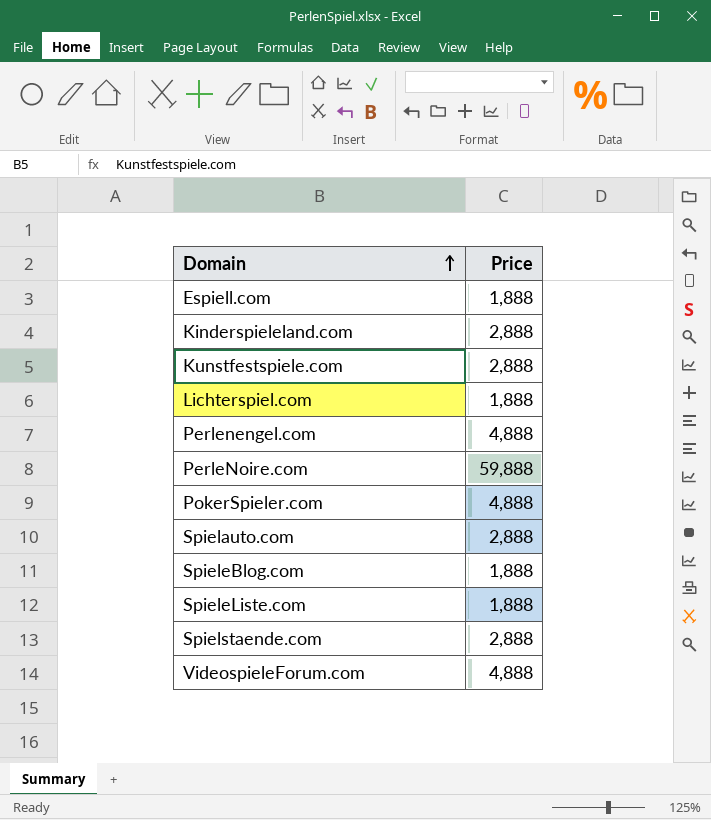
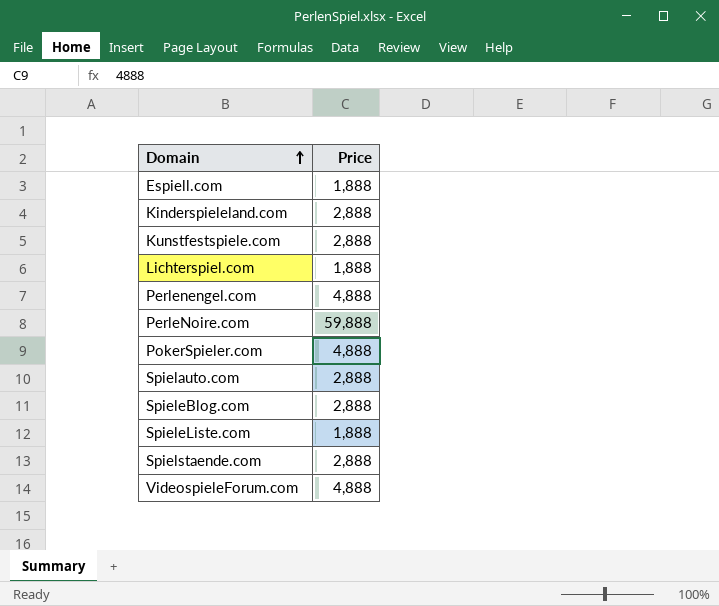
SpieleBlog.com | Price: 1,888 -> 2,888

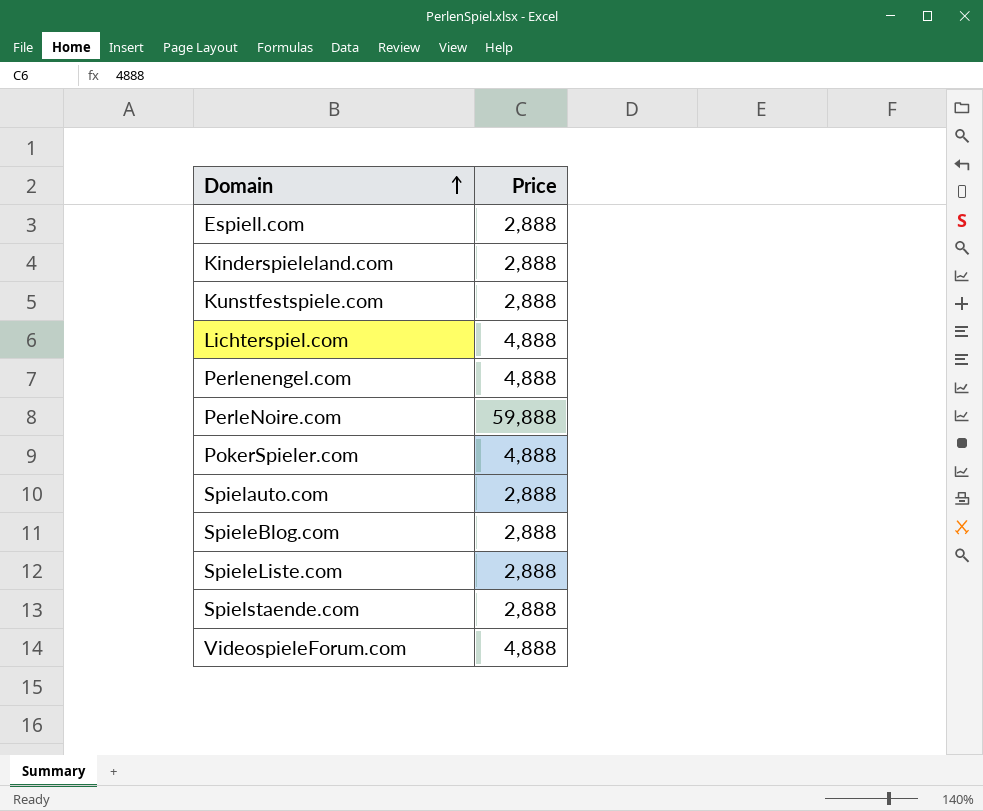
Espiell.com | Price: 1,888 -> 2,888
Lichterspiel.com | Price: 1,888 -> 4,888
SpieleListe.com | Price: 1,888 -> 2,888

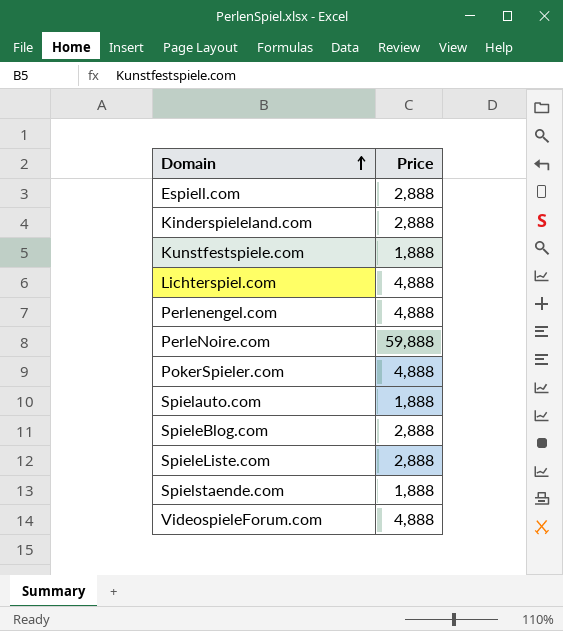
Kunstfestspiele.com | Price: 2,888 -> 1,888
Spielauto.com | Price: 2,888 -> 1,888
Spielstaende.com | Price: 2,888 -> 1,888

